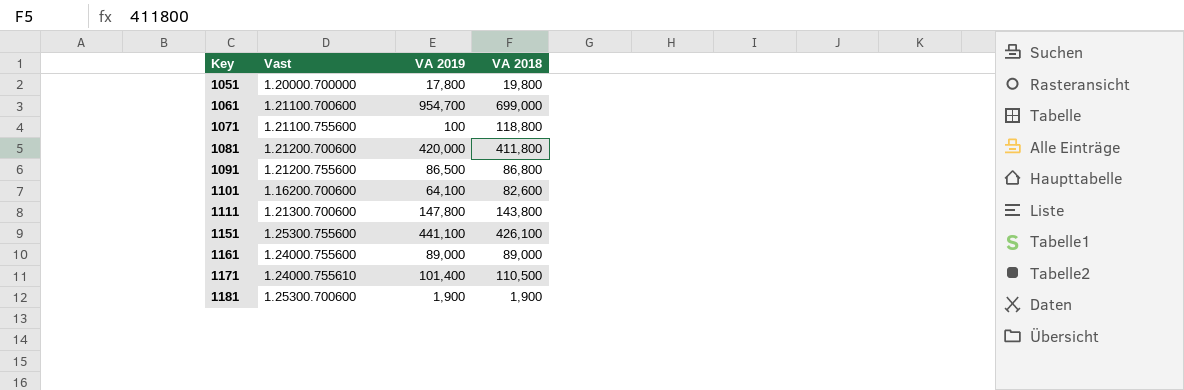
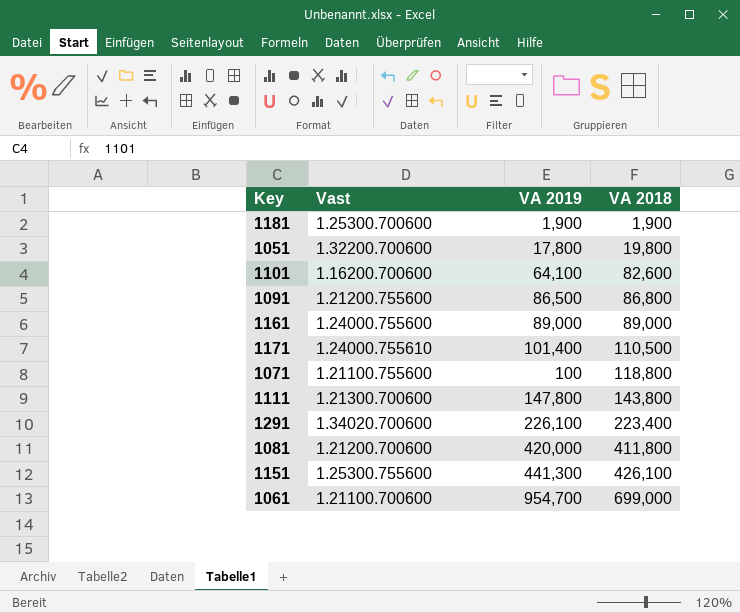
row order: Key ascending -> VA 2018 ascending
1051 | Vast: 1.20000.700000 -> 1.32200.700600
row 1291: none -> 1.34020.700600 | 226,100 | 223,400
1151 | VA 2019: 441,100 -> 441,300

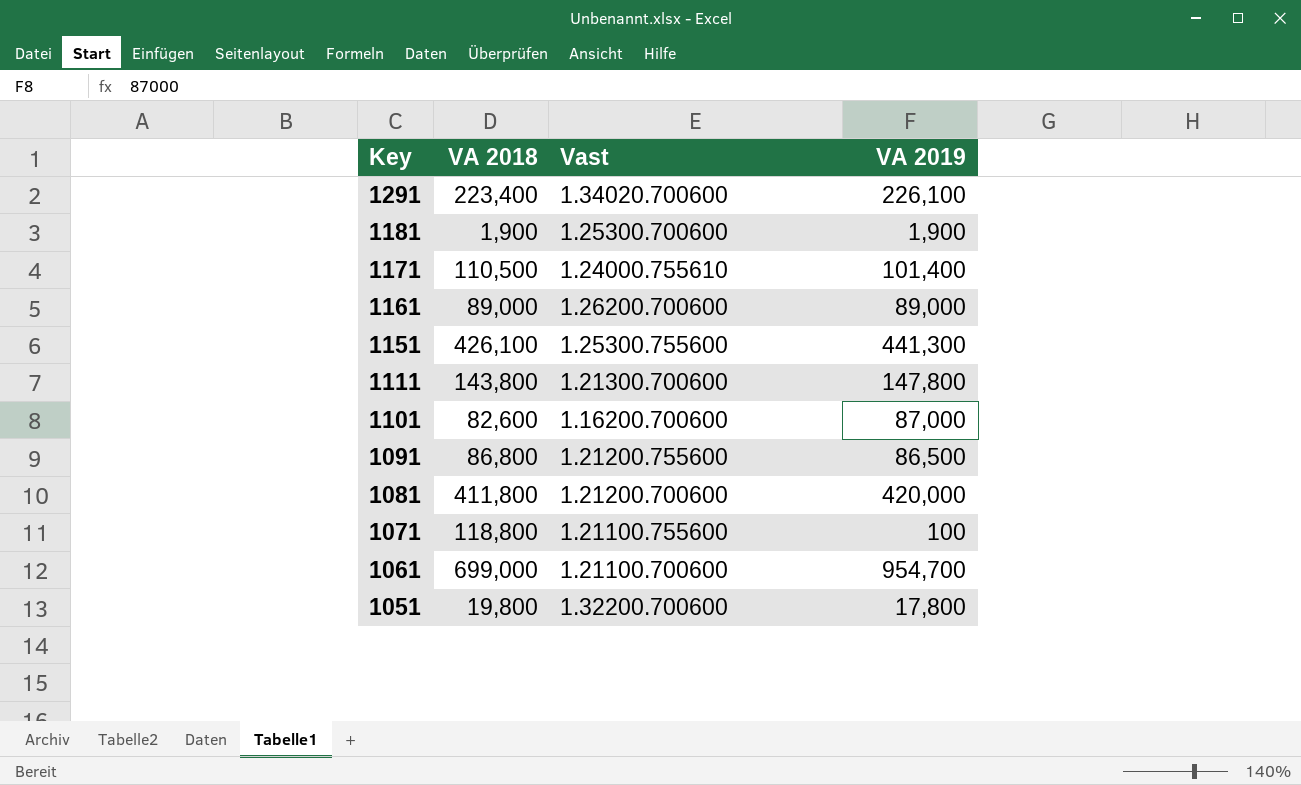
row order: VA 2018 ascending -> Key descending
column VA 2018 | position: 4 -> 2
1161 | Vast: 1.24000.755600 -> 1.26200.700600
1101 | VA 2019: 64,100 -> 87,000

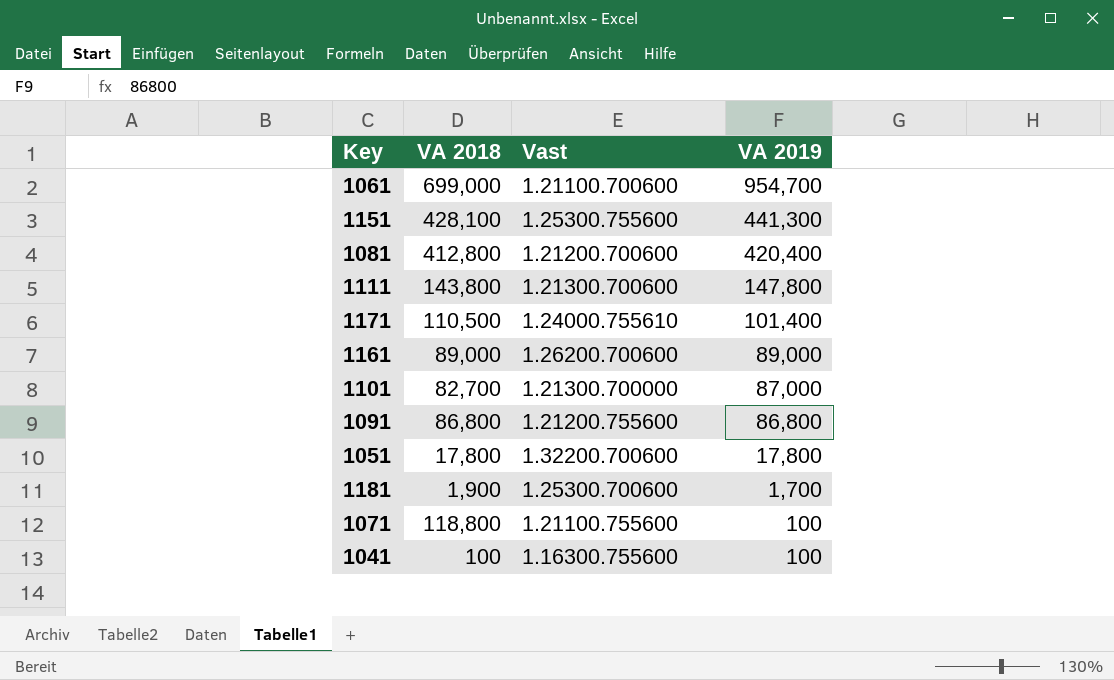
row order: Key descending -> VA 2019 descending
row 1291: 223,400 | 1.34020.700600 | 226,100 -> none
1151 | VA 2018: 426,100 -> 428,100
1081 | VA 2018: 411,800 -> 412,800
1081 | VA 2019: 420,000 -> 420,400
1101 | VA 2018: 82,600 -> 82,700
1101 | Vast: 1.16200.700600 -> 1.21300.700000
1091 | VA 2019: 86,500 -> 86,800
1051 | VA 2018: 19,800 -> 17,800
1181 | VA 2019: 1,900 -> 1,700
row 1041: none -> 100 | 1.16300.755600 | 100

